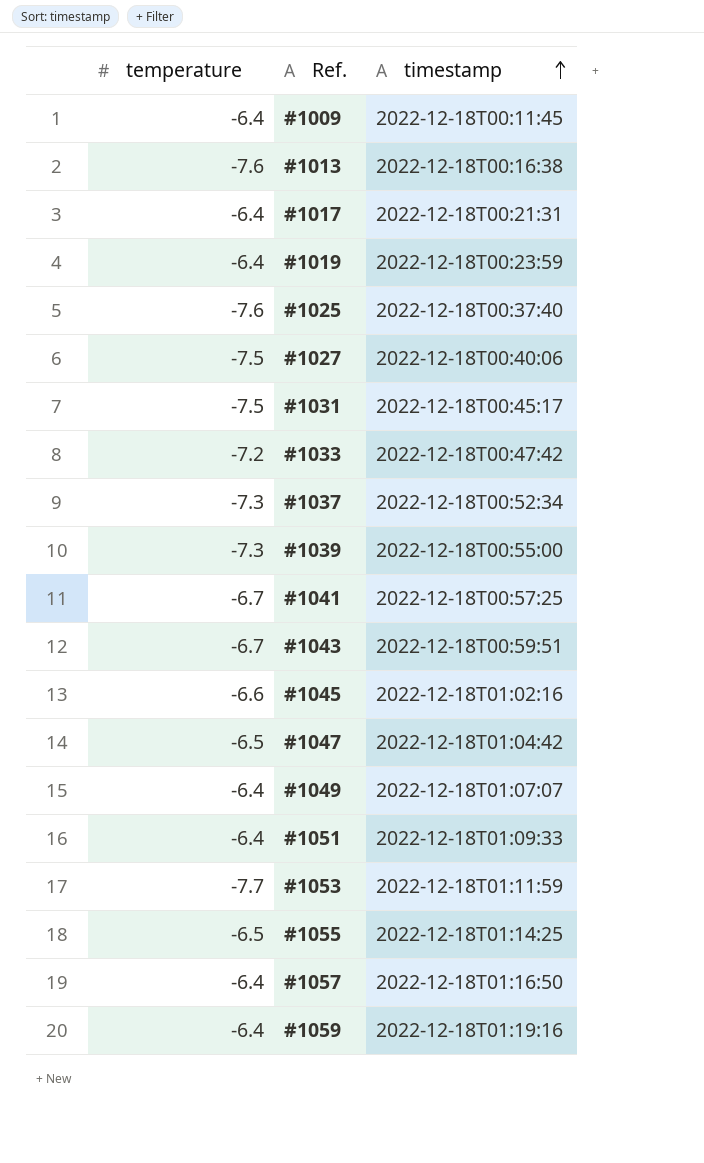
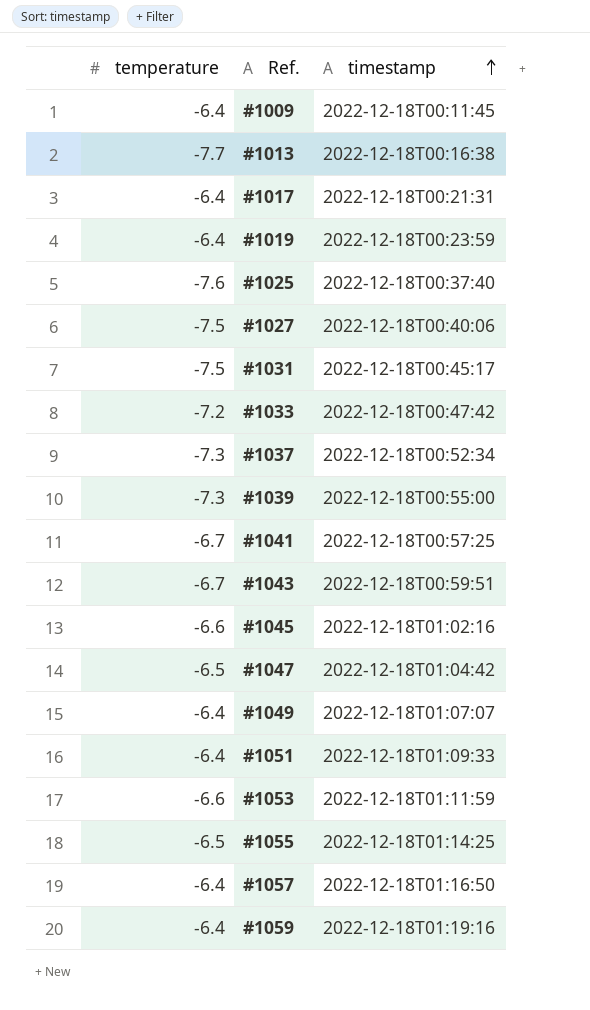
#1013 | temperature: -7.6 -> -7.7
#1053 | temperature: -7.7 -> -6.6

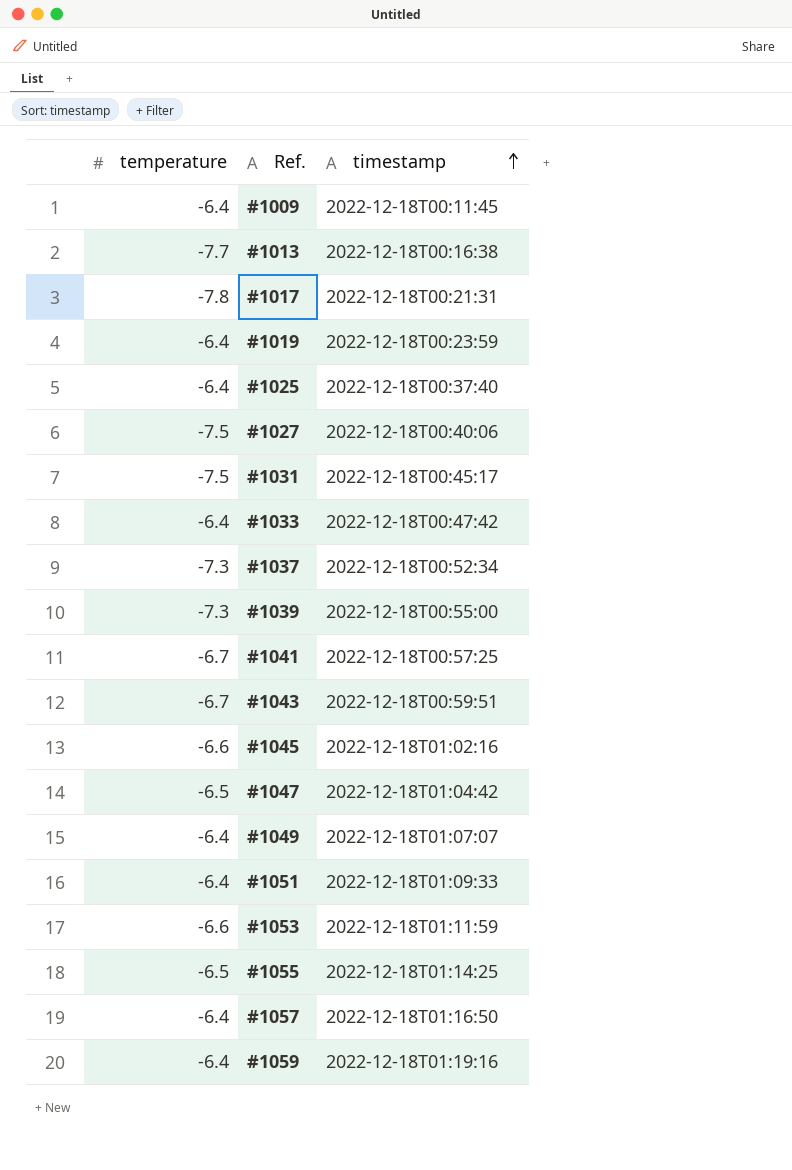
#1017 | temperature: -6.4 -> -7.8
#1025 | temperature: -7.6 -> -6.4
#1033 | temperature: -7.2 -> -6.4

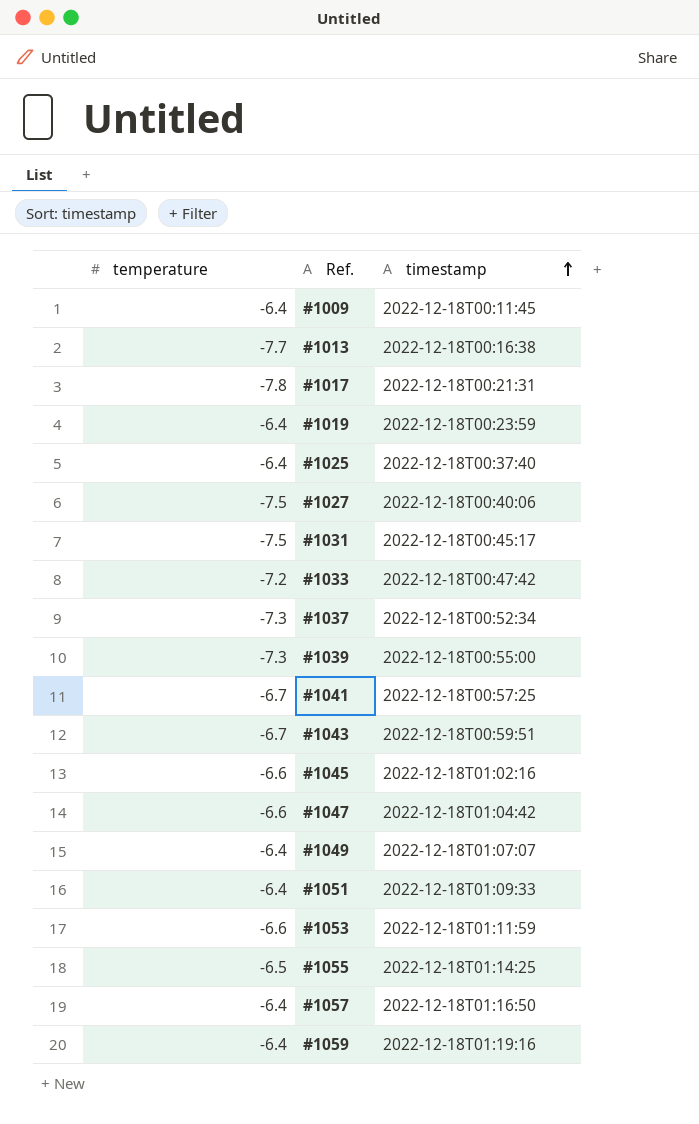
#1033 | temperature: -6.4 -> -7.2
#1047 | temperature: -6.5 -> -6.6

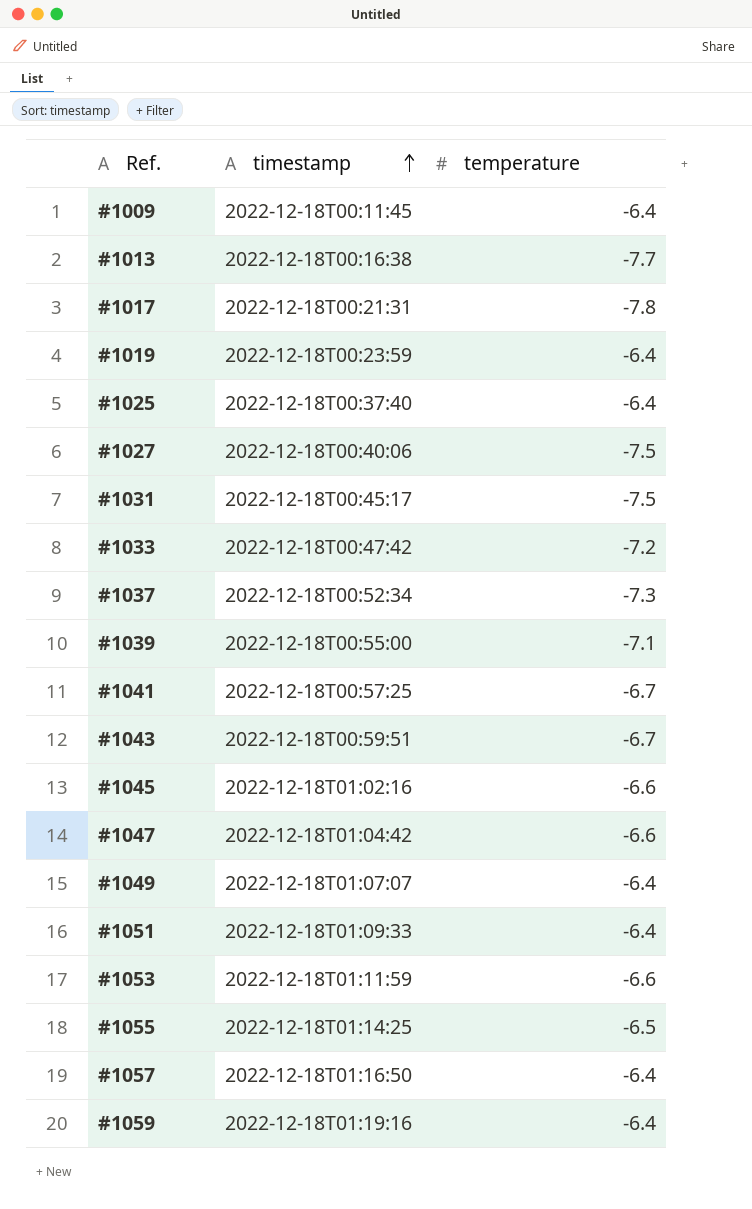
column temperature | position: 1 -> 3
#1039 | temperature: -7.3 -> -7.1

